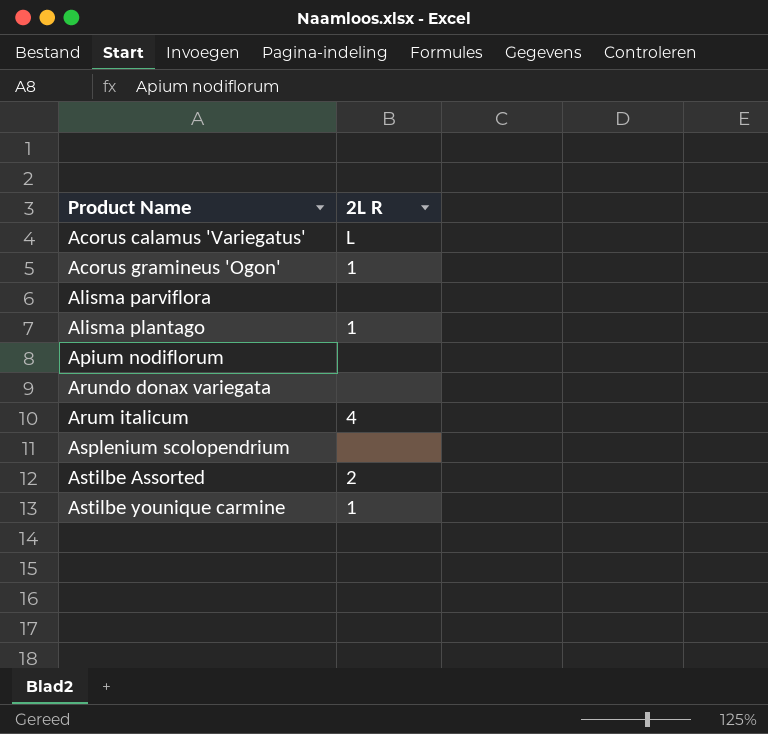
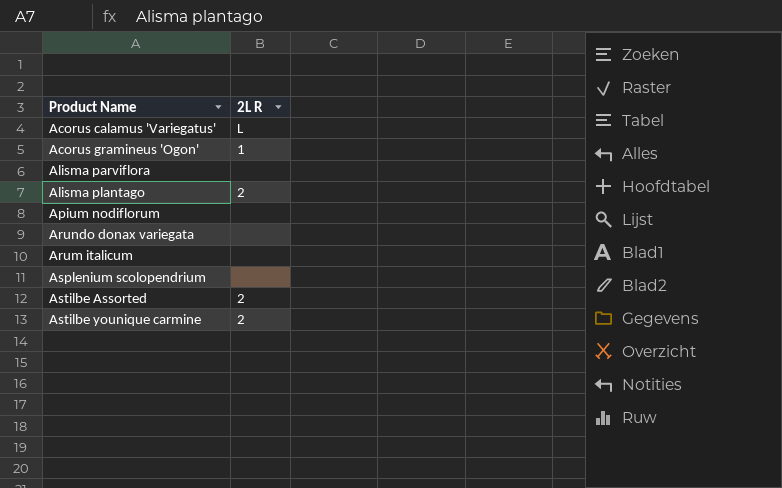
Alisma plantago | 2L R: 1 -> 2
Arum italicum | 2L R: 4 -> none
Astilbe younique carmine | 2L R: 1 -> 2

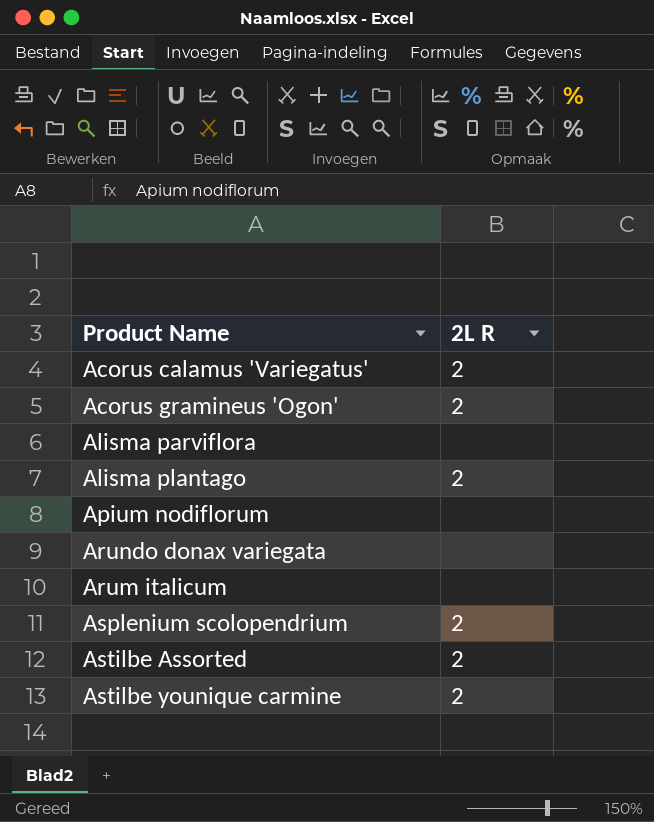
Acorus calamus 'Variegatus' | 2L R: L -> 2
Acorus gramineus 'Ogon' | 2L R: 1 -> 2
Asplenium scolopendrium | 2L R: none -> 2

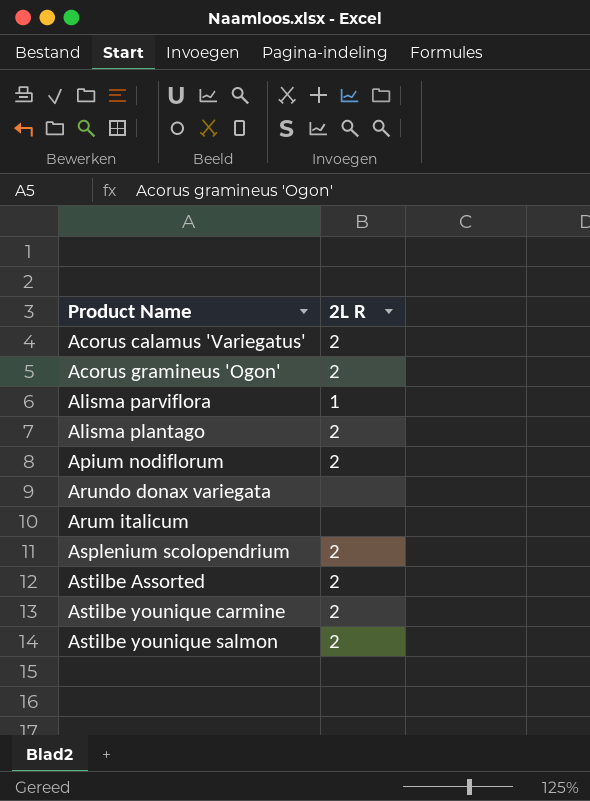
Alisma parviflora | 2L R: none -> 1
Apium nodiflorum | 2L R: none -> 2
row Astilbe younique salmon: none -> 2

